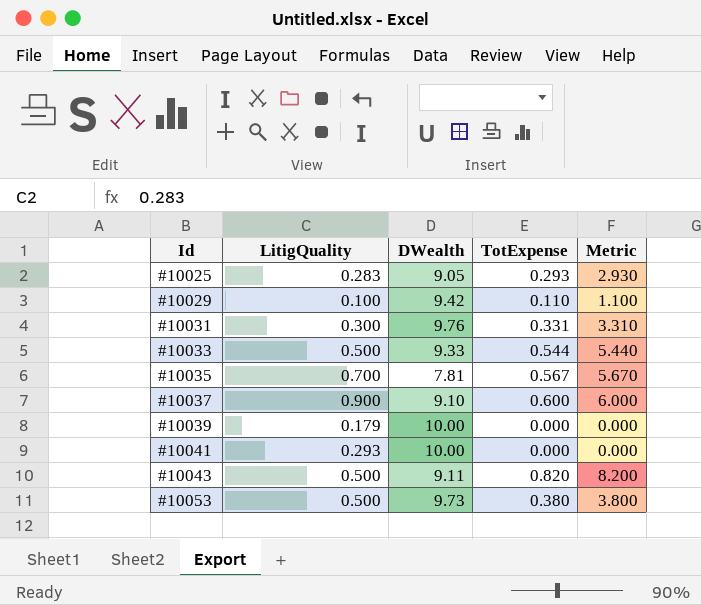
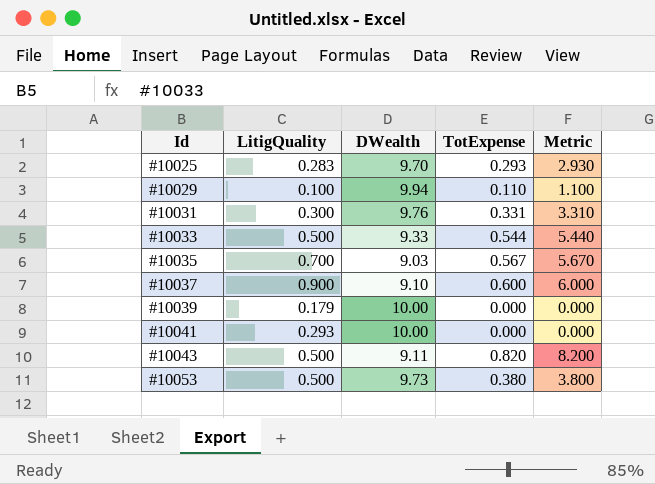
#10025 | DWealth: 9.05 -> 9.70
#10029 | DWealth: 9.42 -> 9.94
#10035 | DWealth: 7.81 -> 9.03

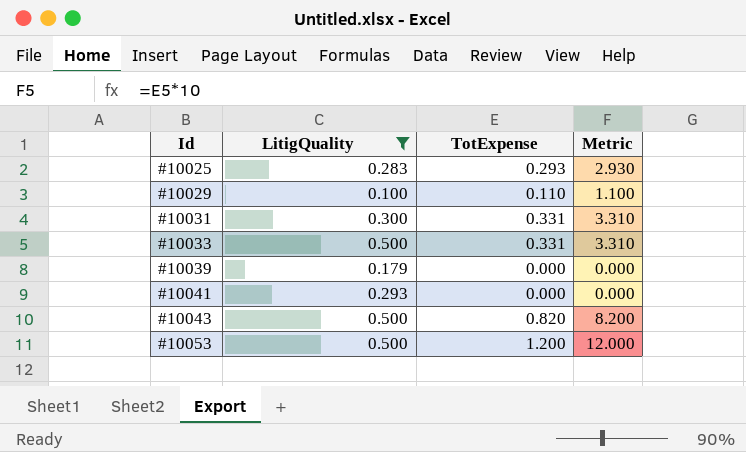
filter: none -> LitigQuality <= 0.500
column DWealth | position: 3 -> none
#10033 | TotExpense: 0.544 -> 0.331
#10033 | Metric: 5.440 -> 3.310
#10053 | TotExpense: 0.380 -> 1.200
#10053 | Metric: 3.800 -> 12.000

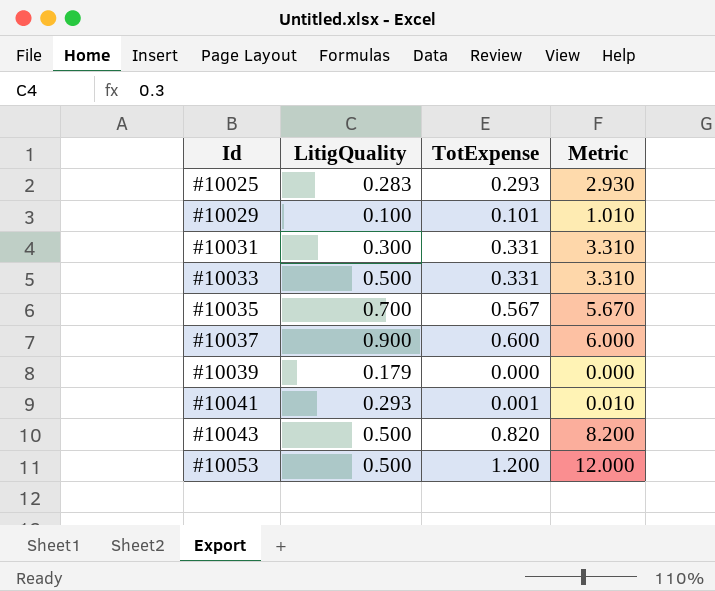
filter: LitigQuality <= 0.500 -> none
#10029 | TotExpense: 0.110 -> 0.101
#10029 | Metric: 1.100 -> 1.010
#10041 | TotExpense: 0.000 -> 0.001
#10041 | Metric: 0.000 -> 0.010

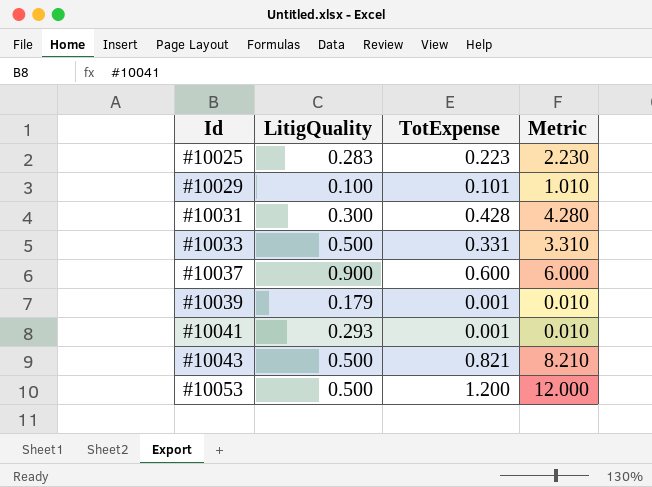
row #10035: 0.700 | 0.567 | 5.670 -> none
#10025 | TotExpense: 0.293 -> 0.223
#10025 | Metric: 2.930 -> 2.230
#10031 | TotExpense: 0.331 -> 0.428
#10031 | Metric: 3.310 -> 4.280
#10039 | TotExpense: 0.000 -> 0.001
#10039 | Metric: 0.000 -> 0.010
#10043 | TotExpense: 0.820 -> 0.821
#10043 | Metric: 8.200 -> 8.210

